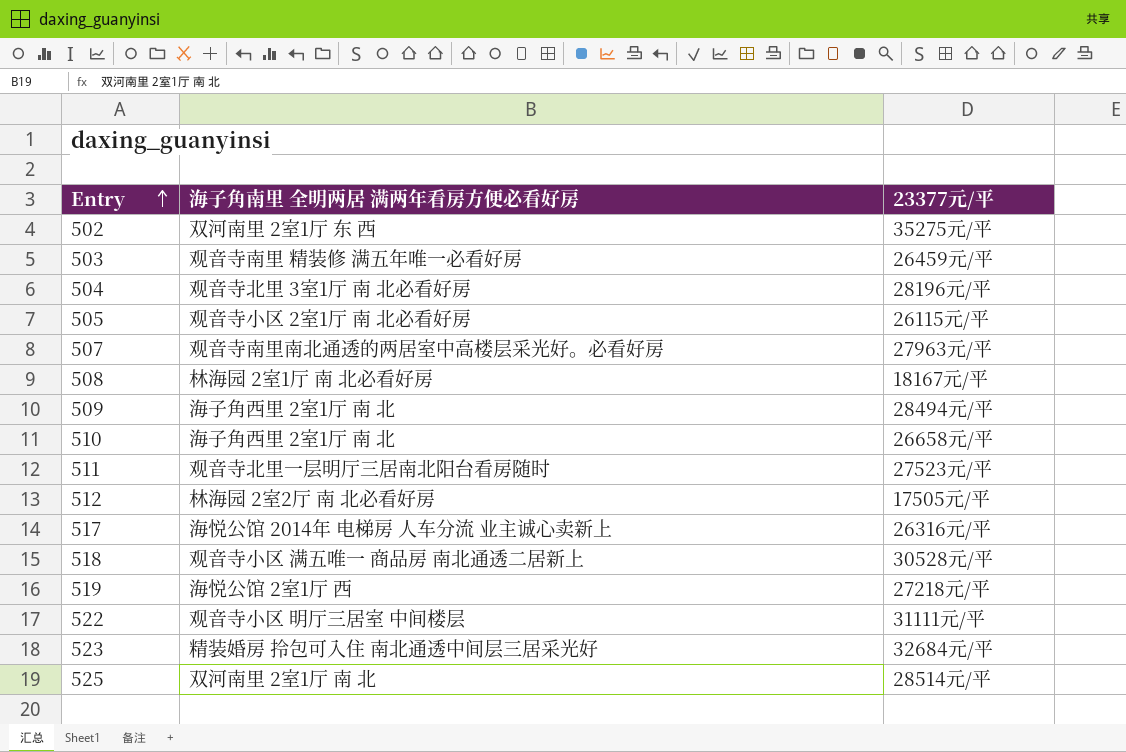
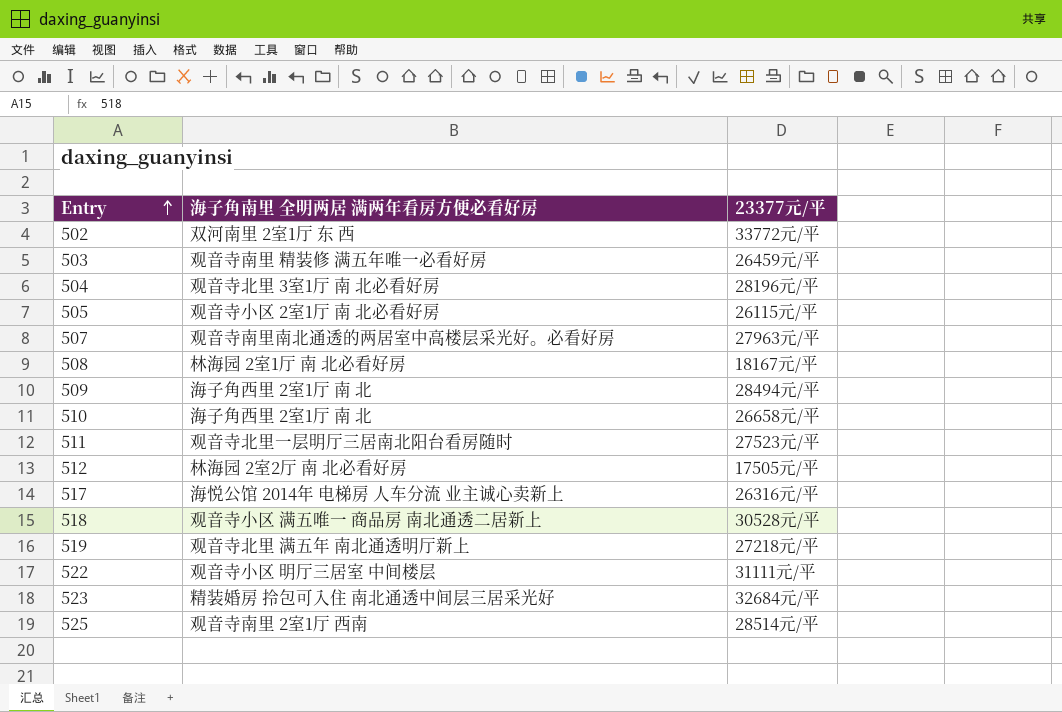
502 | 23377元/平: 35275元/平 -> 33772元/平
519 | 海子角南里 全明两居 满两年看房方便必看好房: 海悦公馆 2室1厅 西 -> 观音寺北里 满五年 南北通透明厅新上
525 | 海子角南里 全明两居 满两年看房方便必看好房: 双河南里 2室1厅 南 北 -> 观音寺南里 2室1厅 西南

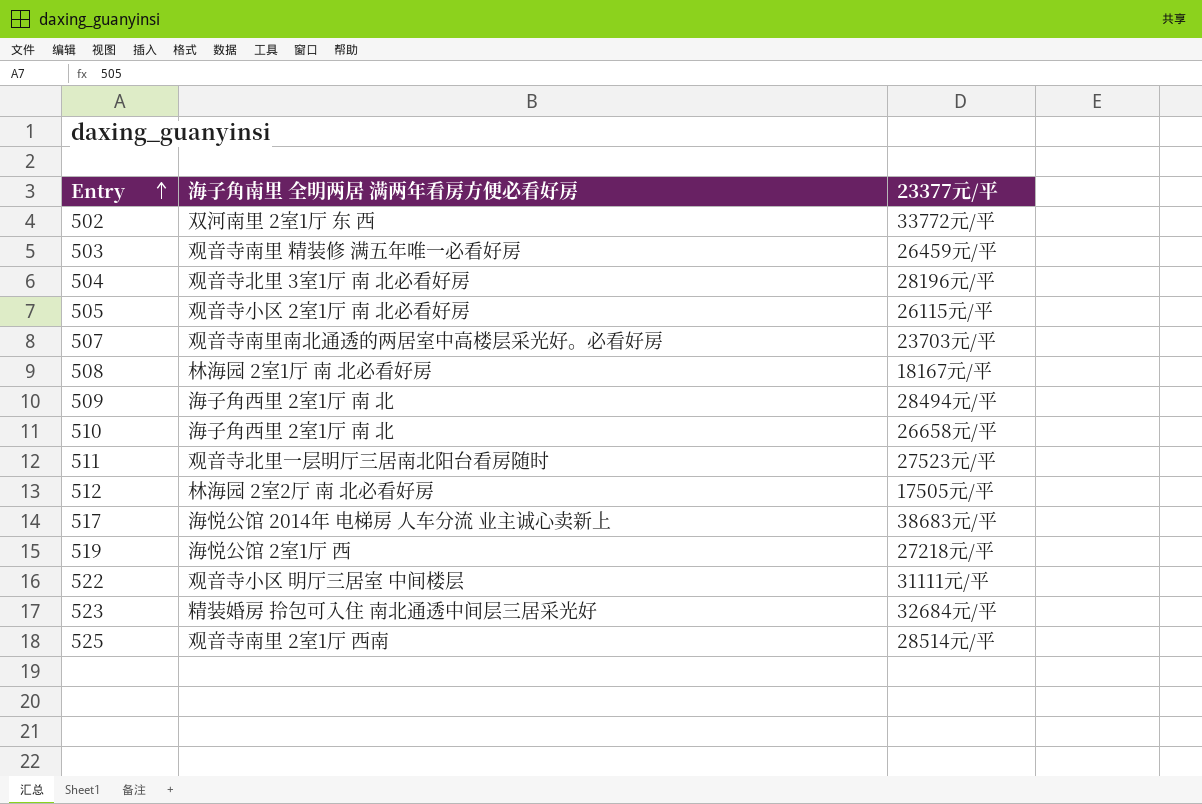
row 518: 观音寺小区 满五唯一 商品房 南北通透二居新上 | 30528元/平 -> none
507 | 23377元/平: 27963元/平 -> 23703元/平
517 | 23377元/平: 26316元/平 -> 38683元/平
519 | 海子角南里 全明两居 满两年看房方便必看好房: 观音寺北里 满五年 南北通透明厅新上 -> 海悦公馆 2室1厅 西

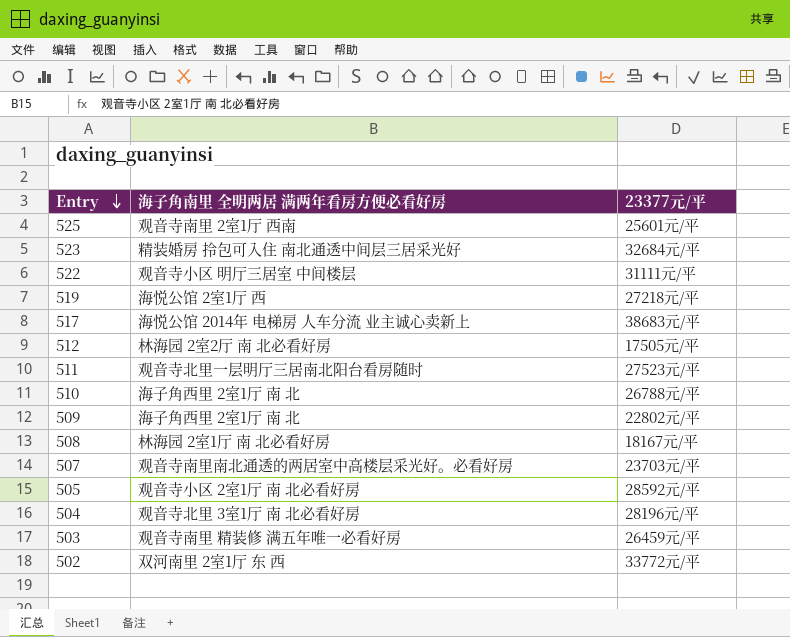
row order: Entry ascending -> Entry descending
525 | 23377元/平: 28514元/平 -> 25601元/平
510 | 23377元/平: 26658元/平 -> 26788元/平
509 | 23377元/平: 28494元/平 -> 22802元/平
505 | 23377元/平: 26115元/平 -> 28592元/平

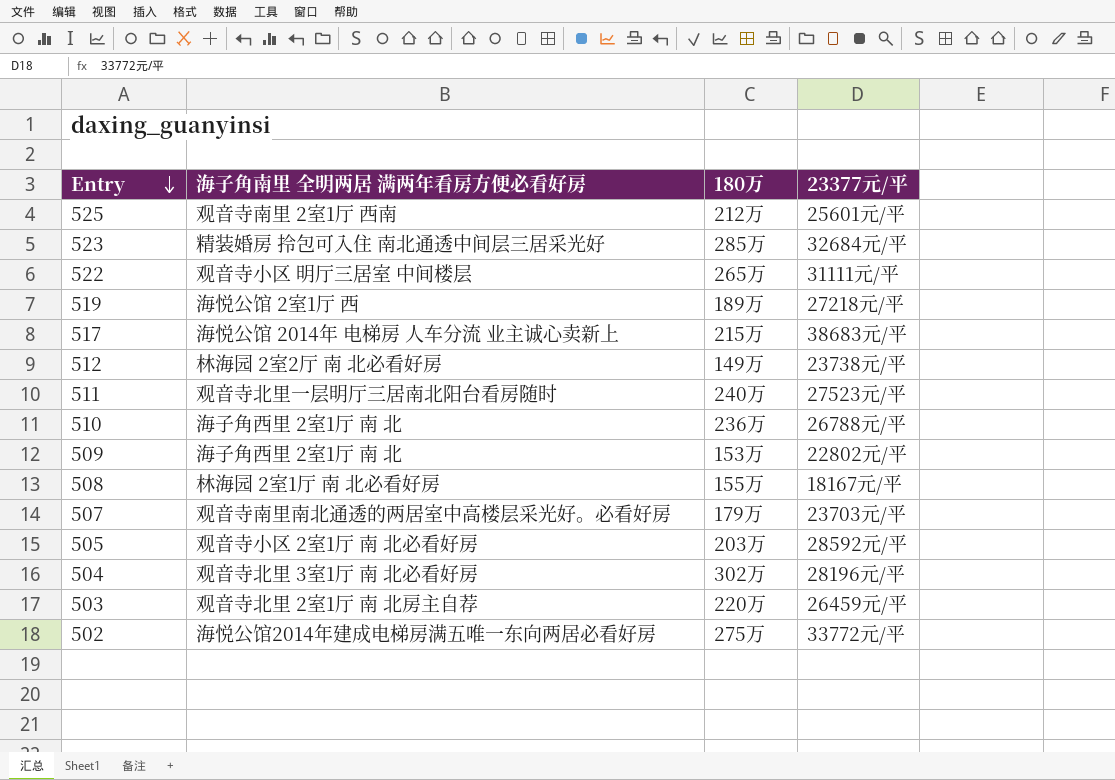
column 180万 | position: none -> 3
512 | 23377元/平: 17505元/平 -> 23738元/平
503 | 海子角南里 全明两居 满两年看房方便必看好房: 观音寺南里 精装修 满五年唯一必看好房 -> 观音寺北里 2室1厅 南 北房主自荐
502 | 海子角南里 全明两居 满两年看房方便必看好房: 双河南里 2室1厅 东 西 -> 海悦公馆2014年建成电梯房满五唯一东向两居必看好房

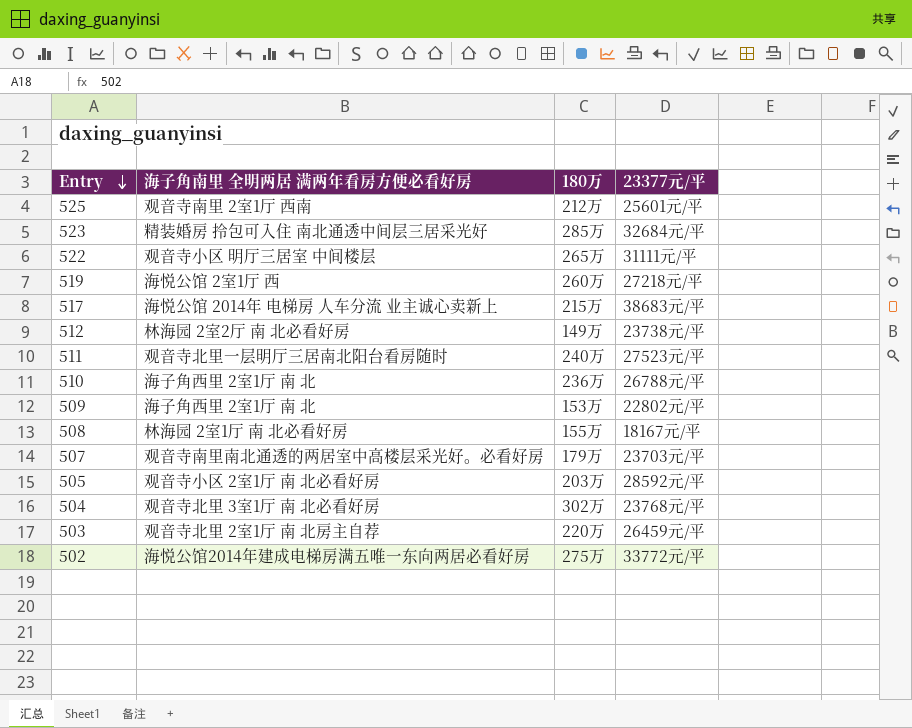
519 | 180万: 189万 -> 260万
504 | 23377元/平: 28196元/平 -> 23768元/平

